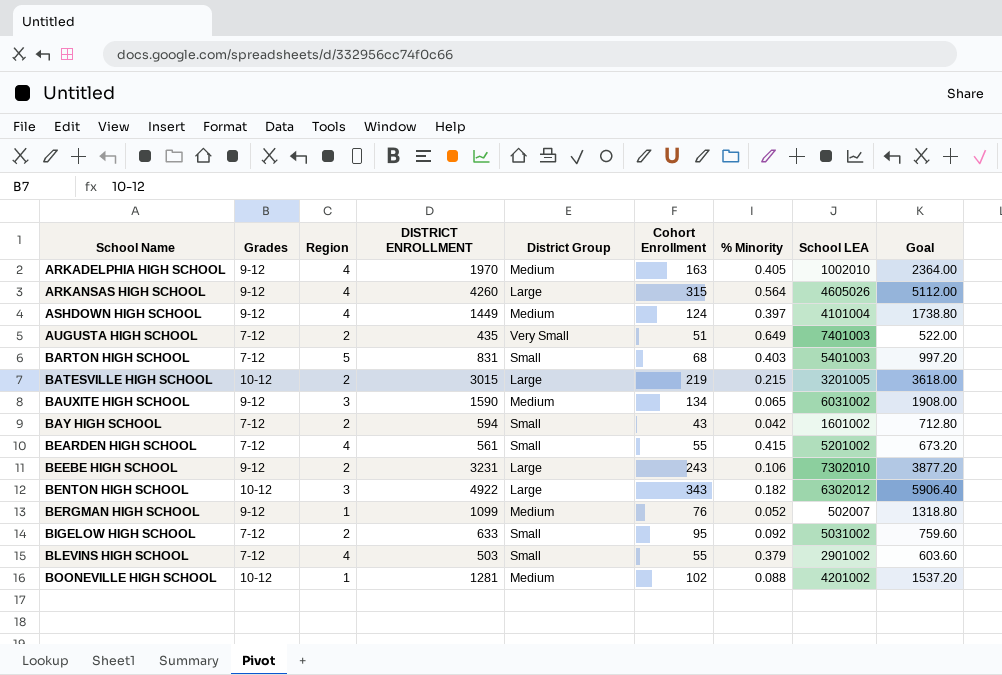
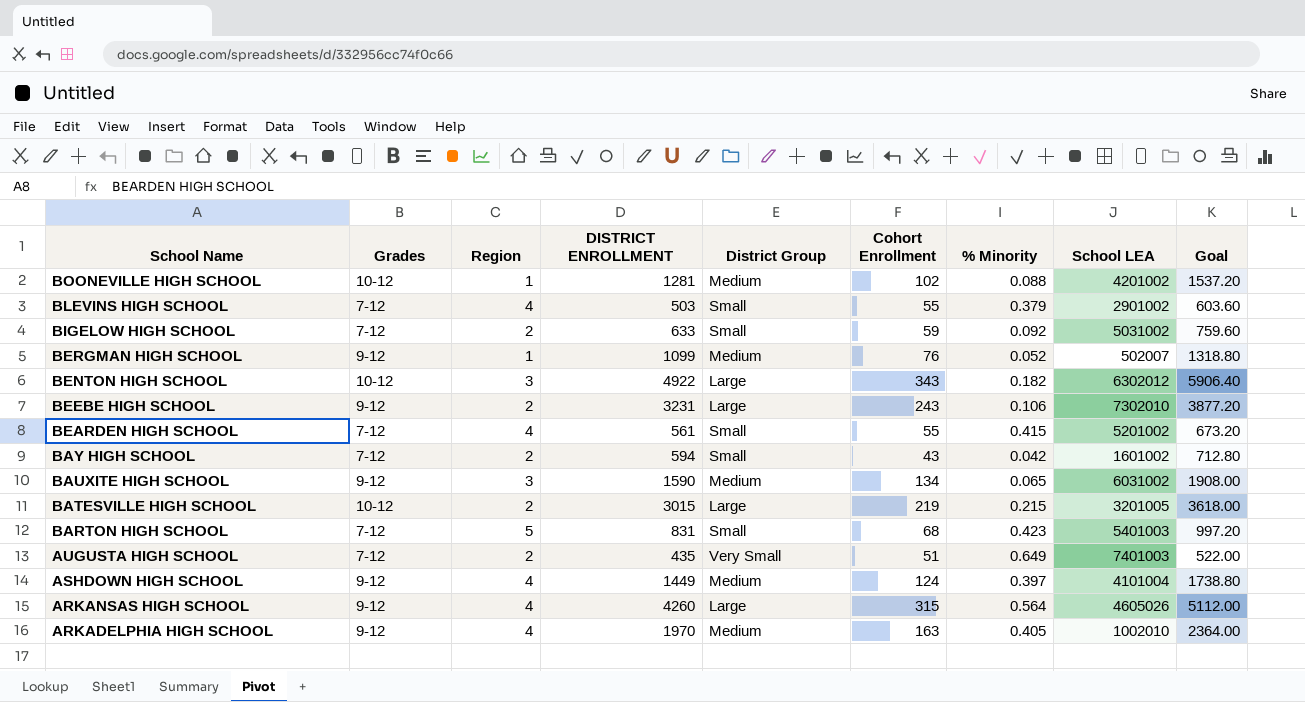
row order: School Name ascending -> School Name descending
BIGELOW HIGH SCHOOL | Cohort Enrollment: 95 -> 59
BARTON HIGH SCHOOL | % Minority: 0.403 -> 0.423

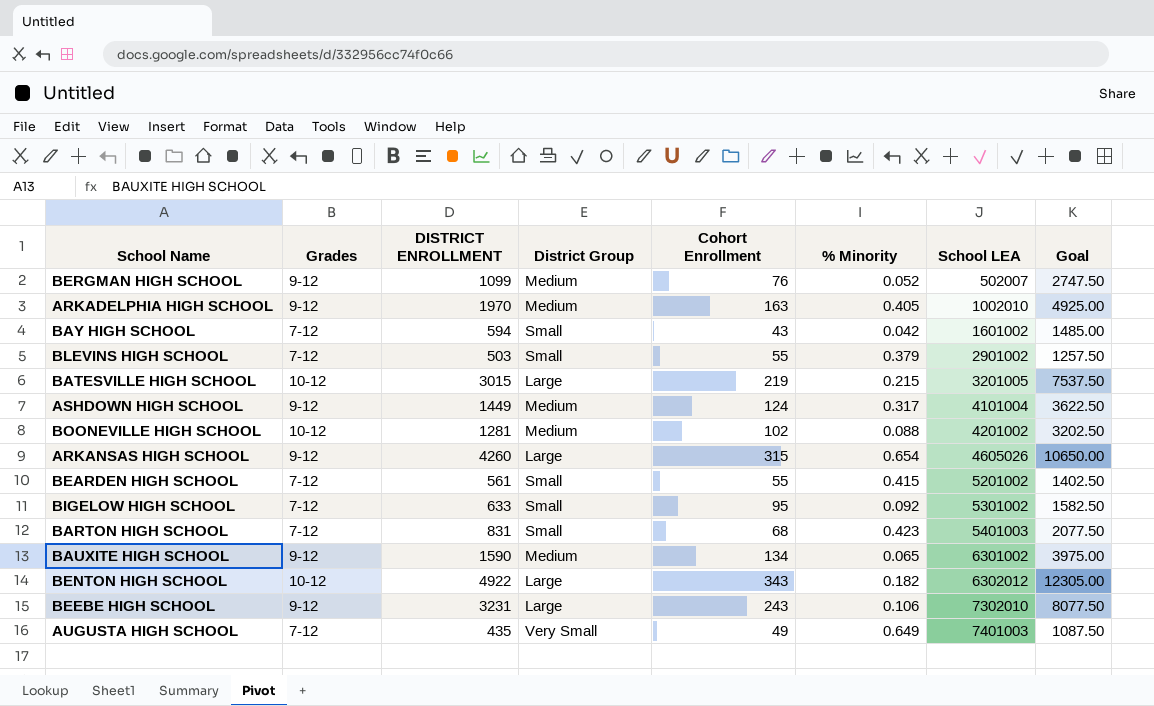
row order: School Name descending -> School LEA ascending
column Region | position: 3 -> none
column Goal | formula: [DISTRICT ENROLLMENT] * 1.2 -> [DISTRICT ENROLLMENT] * 2.5
ASHDOWN HIGH SCHOOL | % Minority: 0.397 -> 0.317
ARKANSAS HIGH SCHOOL | % Minority: 0.564 -> 0.654
BIGELOW HIGH SCHOOL | Cohort Enrollment: 59 -> 95
BIGELOW HIGH SCHOOL | School LEA: 5031002 -> 5301002
BAUXITE HIGH SCHOOL | School LEA: 6031002 -> 6301002
AUGUSTA HIGH SCHOOL | Cohort Enrollment: 51 -> 49

